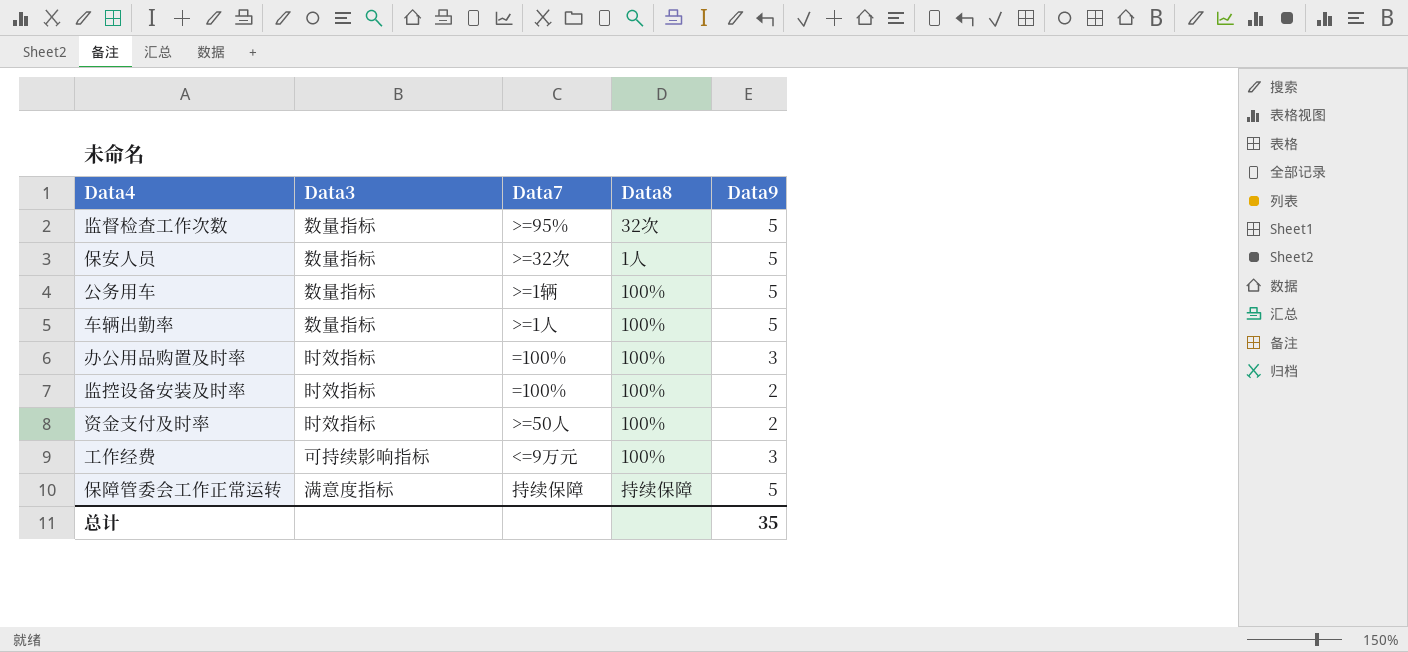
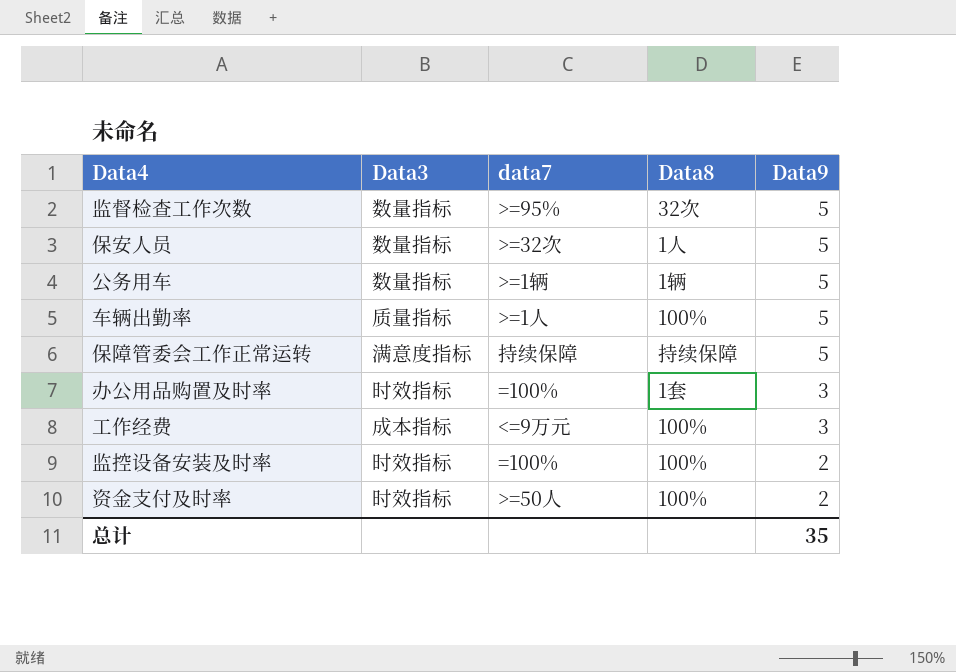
row order: none -> Data9 descending
column name: Data7 -> data7
公务用车 | Data8: 100% -> 1辆
车辆出勤率 | Data3: 数量指标 -> 质量指标
办公用品购置及时率 | Data8: 100% -> 1套
工作经费 | Data3: 可持续影响指标 -> 成本指标

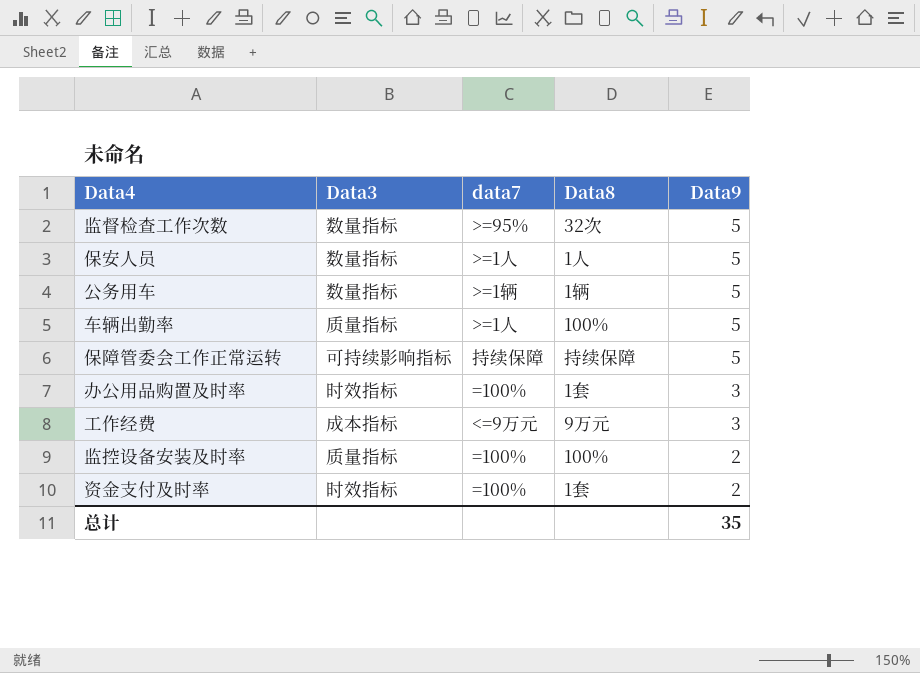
保安人员 | data7: >=32次 -> >=1人
保障管委会工作正常运转 | Data3: 满意度指标 -> 可持续影响指标
工作经费 | Data8: 100% -> 9万元
监控设备安装及时率 | Data3: 时效指标 -> 质量指标
资金支付及时率 | data7: >=50人 -> =100%
资金支付及时率 | Data8: 100% -> 1套

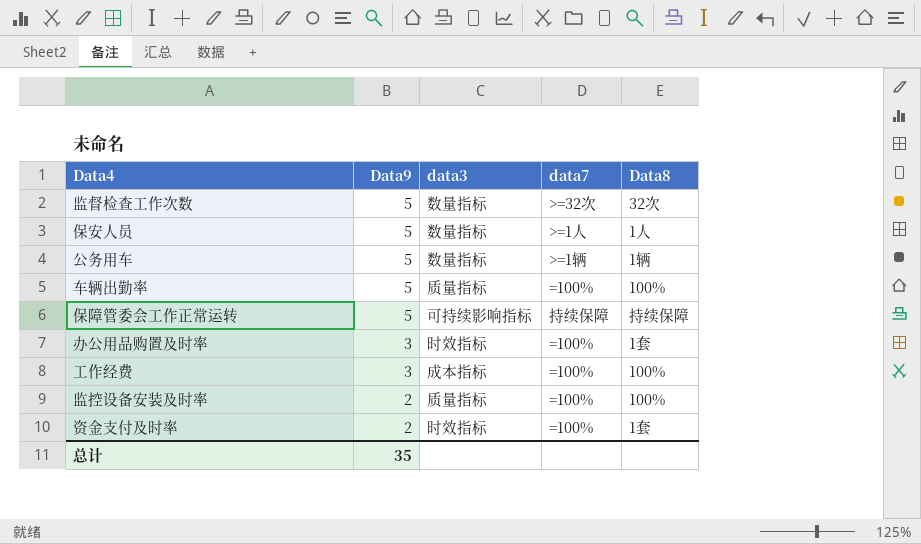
column Data9 | position: 5 -> 2
column name: Data3 -> data3
监督检查工作次数 | data7: >=95% -> >=32次
车辆出勤率 | data7: >=1人 -> =100%
工作经费 | data7: <=9万元 -> =100%
工作经费 | Data8: 9万元 -> 100%

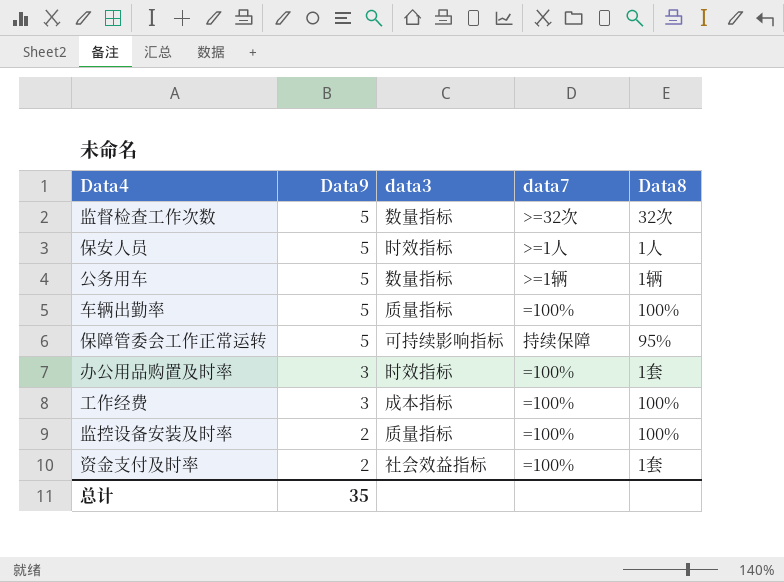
保安人员 | data3: 数量指标 -> 时效指标
保障管委会工作正常运转 | Data8: 持续保障 -> 95%
资金支付及时率 | data3: 时效指标 -> 社会效益指标

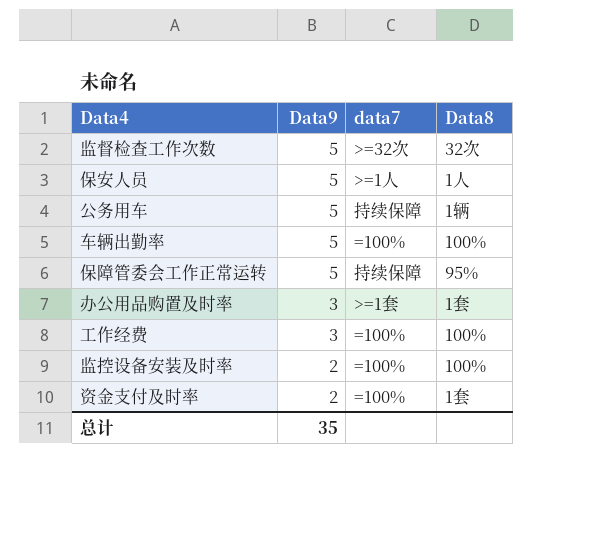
column data3 | position: 3 -> none
公务用车 | data7: >=1辆 -> 持续保障
办公用品购置及时率 | data7: =100% -> >=1套

